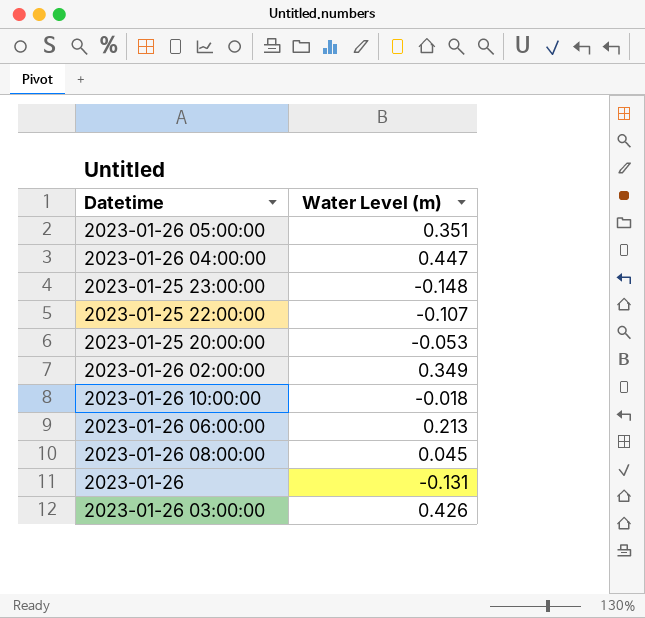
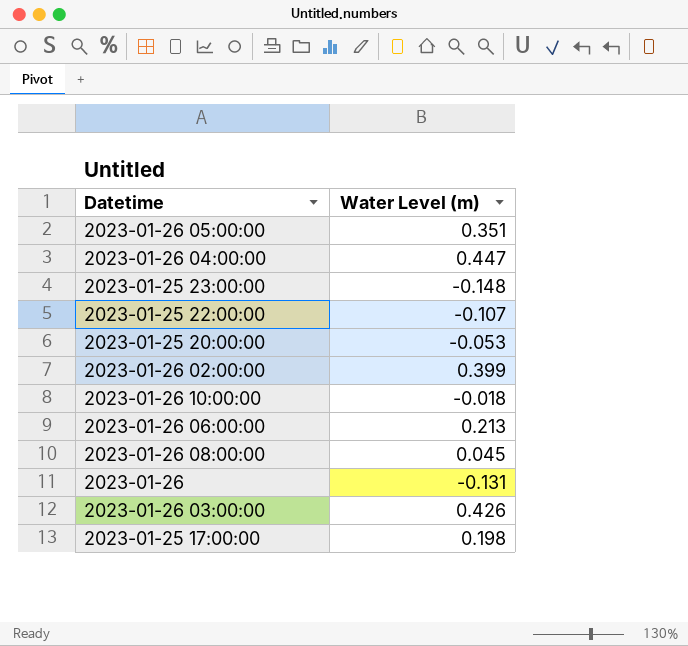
2023-01-26 02:00:00 | Water Level (m): 0.349 -> 0.399
row 2023-01-25 17:00:00: none -> 0.198

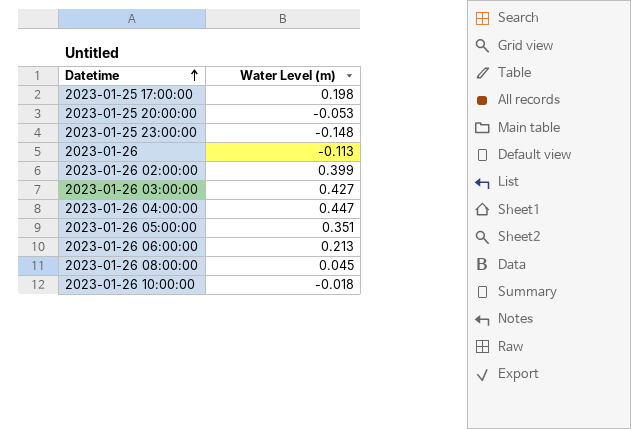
row order: none -> Datetime ascending
row 2023-01-25 22:00:00: -0.107 -> none
2023-01-26 | Water Level (m): -0.131 -> -0.113
2023-01-26 03:00:00 | Water Level (m): 0.426 -> 0.427

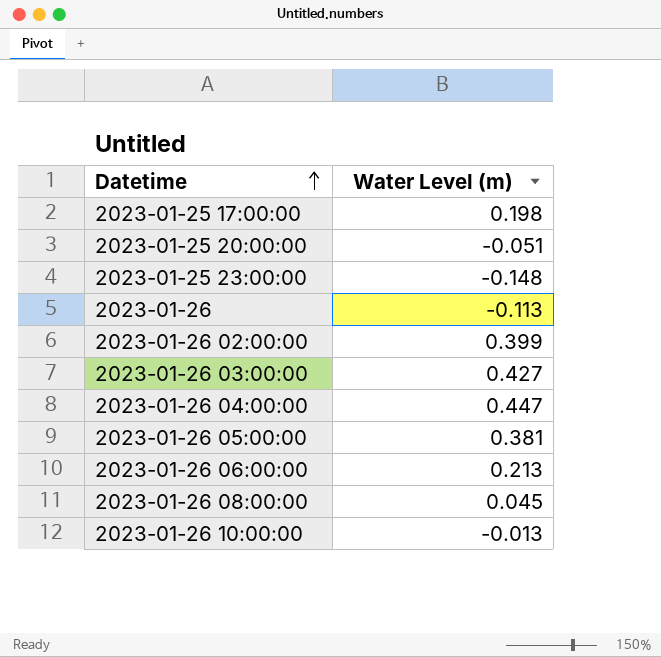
2023-01-25 20:00:00 | Water Level (m): -0.053 -> -0.051
2023-01-26 05:00:00 | Water Level (m): 0.351 -> 0.381
2023-01-26 10:00:00 | Water Level (m): -0.018 -> -0.013

